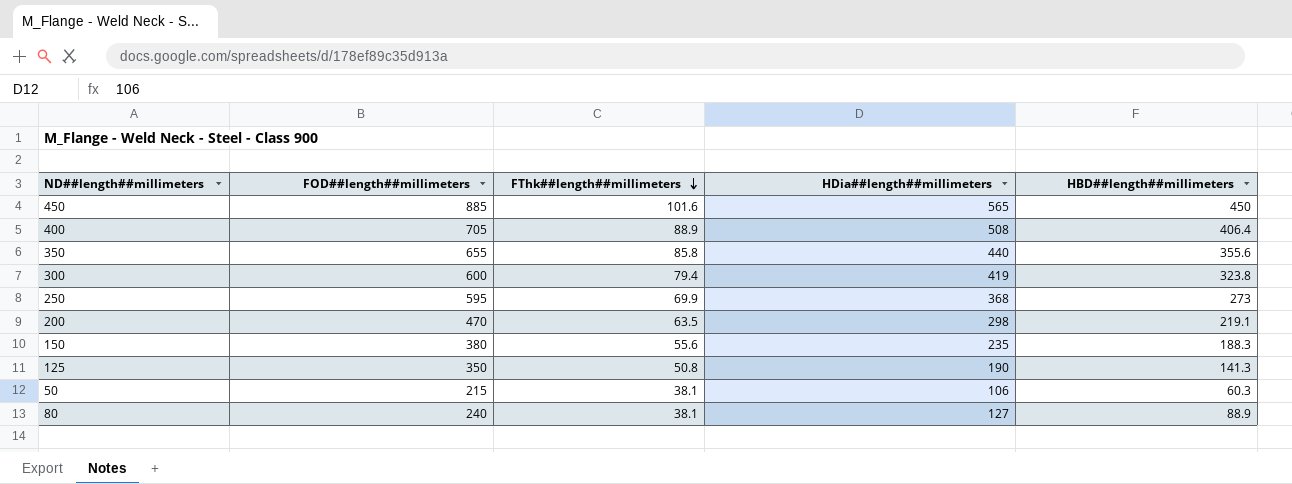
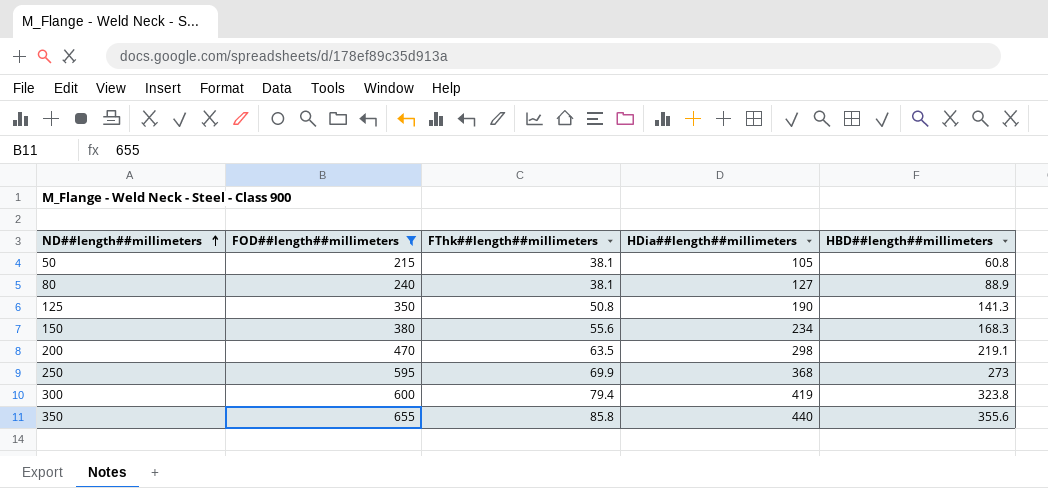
filter: none -> FOD##length##millimeters <= 655
row order: FThk##length##millimeters descending -> ND##length##millimeters ascending
50 | HDia##length##millimeters: 106 -> 105
50 | HBD##length##millimeters: 60.3 -> 60.8
150 | HDia##length##millimeters: 235 -> 234
150 | HBD##length##millimeters: 188.3 -> 168.3

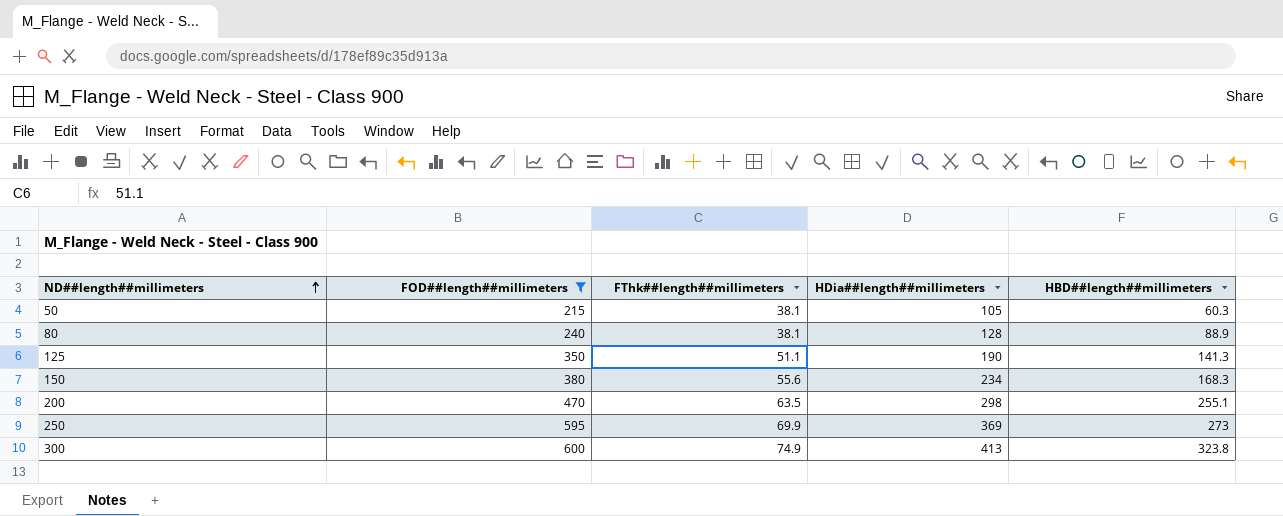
row 350: 655 | 85.8 | 440 | 355.6 -> none
50 | HBD##length##millimeters: 60.8 -> 60.3
80 | HDia##length##millimeters: 127 -> 128
125 | FThk##length##millimeters: 50.8 -> 51.1
200 | HBD##length##millimeters: 219.1 -> 255.1
250 | HDia##length##millimeters: 368 -> 369
300 | FThk##length##millimeters: 79.4 -> 74.9
300 | HDia##length##millimeters: 419 -> 413

